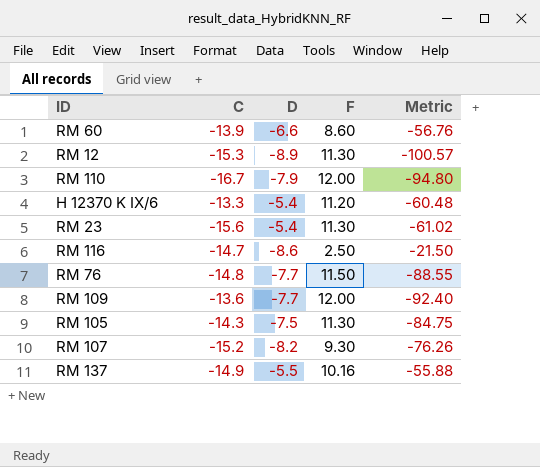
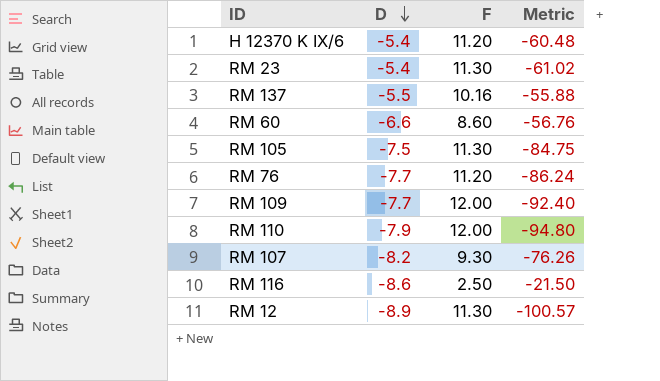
row order: none -> D descending
column C | position: 2 -> none
RM 76 | F: 11.50 -> 11.20
RM 76 | Metric: -88.55 -> -86.24

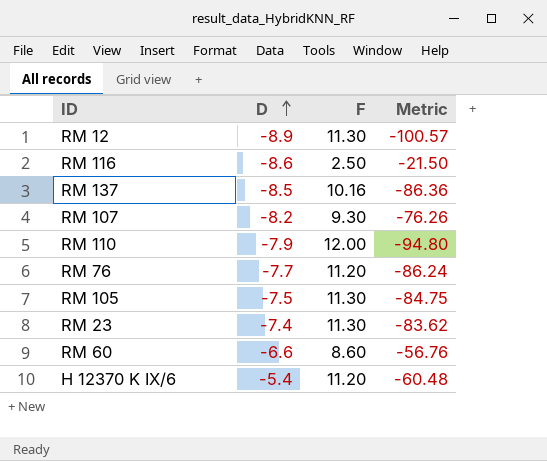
row order: D descending -> D ascending
row RM 109: -7.7 | 12.00 | -92.40 -> none
RM 137 | D: -5.5 -> -8.5
RM 137 | Metric: -55.88 -> -86.36
RM 23 | D: -5.4 -> -7.4
RM 23 | Metric: -61.02 -> -83.62

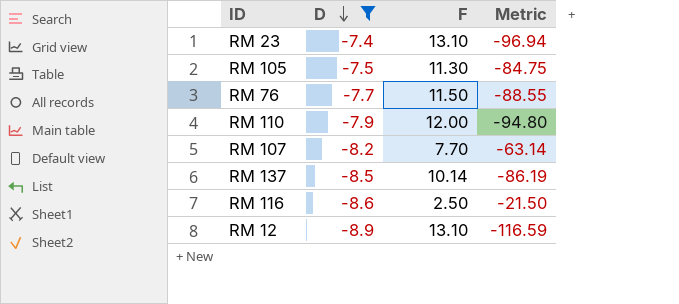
filter: none -> D <= -7.4
row order: D ascending -> D descending
RM 23 | F: 11.30 -> 13.10
RM 23 | Metric: -83.62 -> -96.94
RM 76 | F: 11.20 -> 11.50
RM 76 | Metric: -86.24 -> -88.55
RM 107 | F: 9.30 -> 7.70
RM 107 | Metric: -76.26 -> -63.14
RM 137 | F: 10.16 -> 10.14
RM 137 | Metric: -86.36 -> -86.19
RM 12 | F: 11.30 -> 13.10
RM 12 | Metric: -100.57 -> -116.59

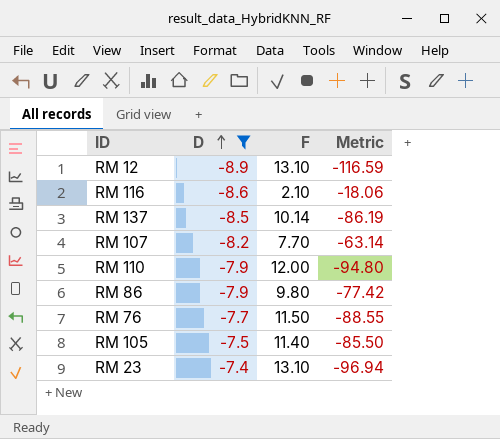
row order: D descending -> D ascending
RM 116 | F: 2.50 -> 2.10
RM 116 | Metric: -21.50 -> -18.06
row RM 86: none -> -7.9 | 9.80 | -77.42
RM 105 | F: 11.30 -> 11.40
RM 105 | Metric: -84.75 -> -85.50

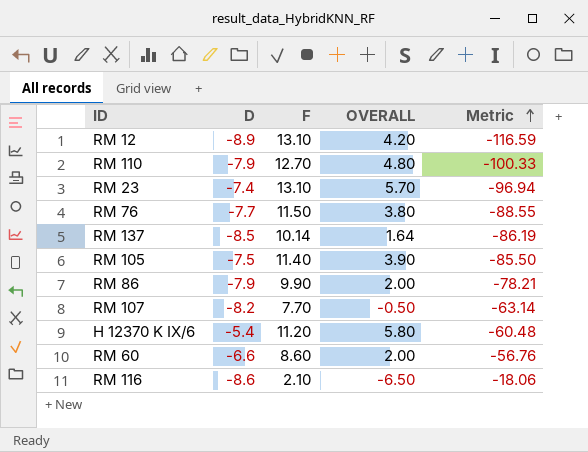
filter: D <= -7.4 -> none
row order: D ascending -> Metric ascending
column OVERALL | formula: none -> [D] + [F]
RM 110 | F: 12.00 -> 12.70
RM 110 | Metric: -94.80 -> -100.33
RM 86 | F: 9.80 -> 9.90
RM 86 | Metric: -77.42 -> -78.21

